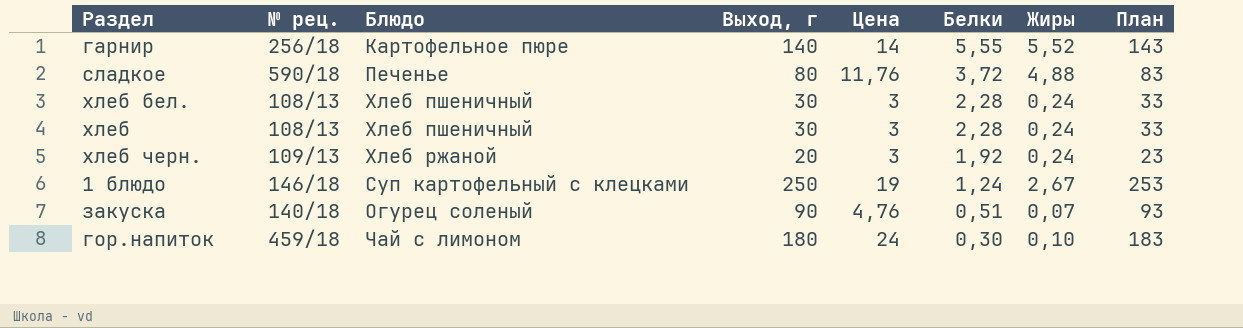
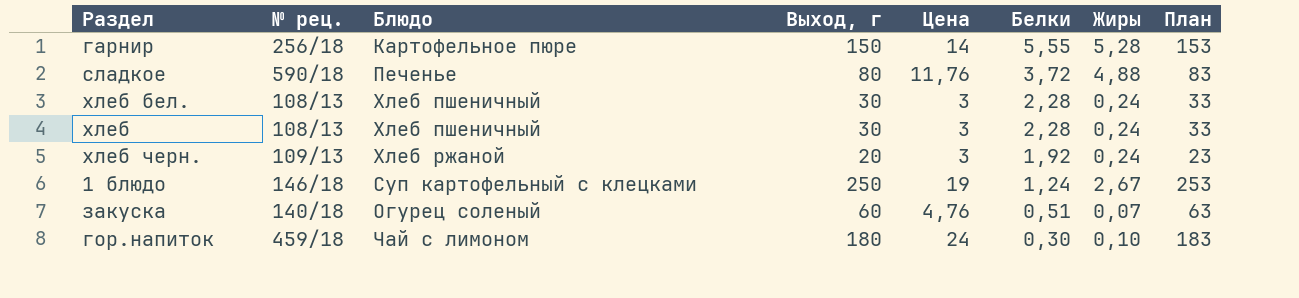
гарнир | Выход, г: 140 -> 150
гарнир | Жиры: 5,52 -> 5,28
гарнир | План: 143 -> 153
закуска | Выход, г: 90 -> 60
закуска | План: 93 -> 63

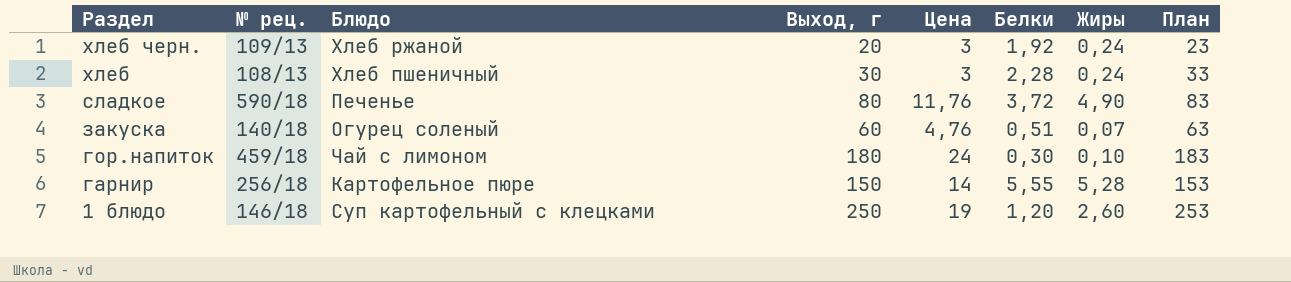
row order: Белки descending -> Раздел descending
row хлеб бел.: 108/13 | Хлеб пшеничный | 30 | 3 | 2,28 | 0,24 | 33 -> none
сладкое | Жиры: 4,88 -> 4,90
1 блюдо | Белки: 1,24 -> 1,20
1 блюдо | Жиры: 2,67 -> 2,60

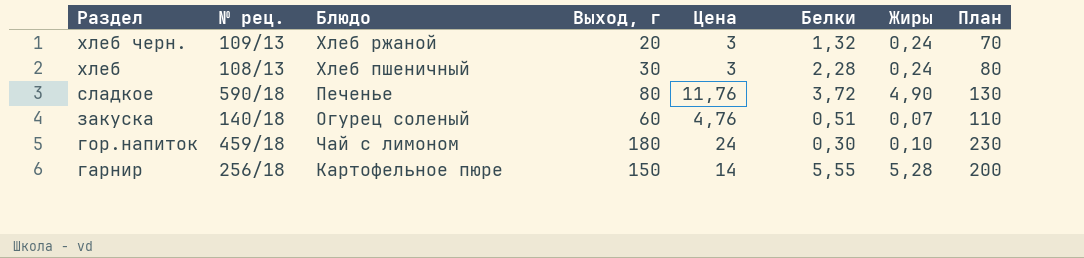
column План | formula: [Выход, г] + 3 -> [Выход, г] + 50
row 1 блюдо: 146/18 | Суп картофельный с клецками | 250 | 19 | 1,20 | 2,60 | 253 -> none
хлеб черн. | Белки: 1,92 -> 1,32

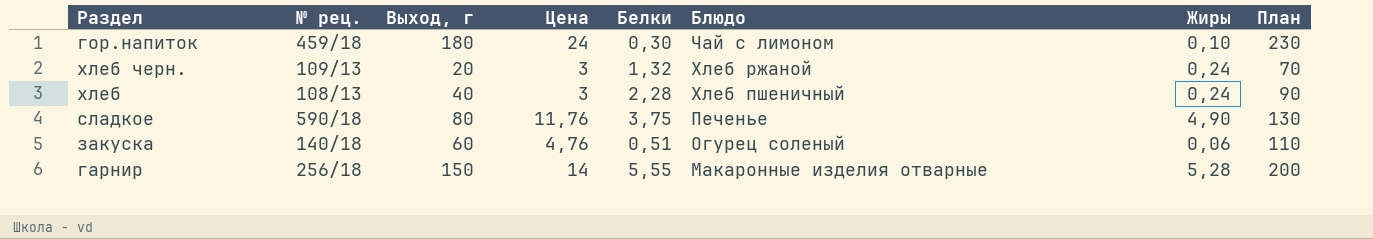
row order: Раздел descending -> Блюдо descending
column Блюдо | position: 3 -> 6
хлеб | Выход, г: 30 -> 40
хлеб | План: 80 -> 90
сладкое | Белки: 3,72 -> 3,75
закуска | Жиры: 0,07 -> 0,06
гарнир | Блюдо: Картофельное пюре -> Макаронные изделия отварные

